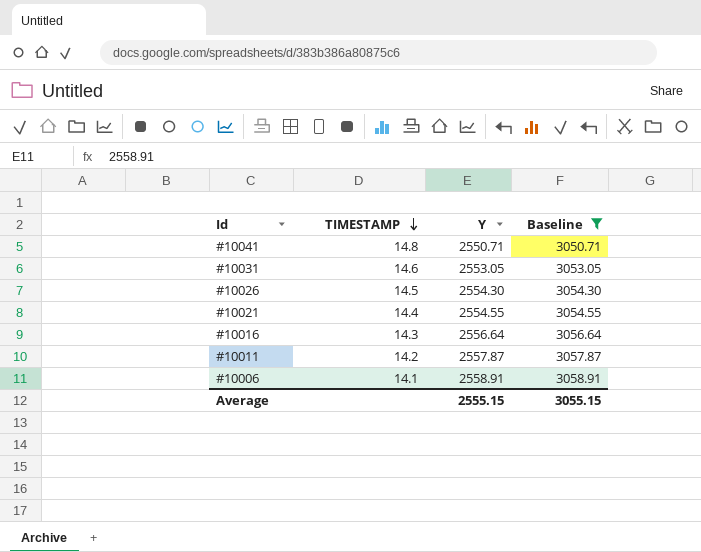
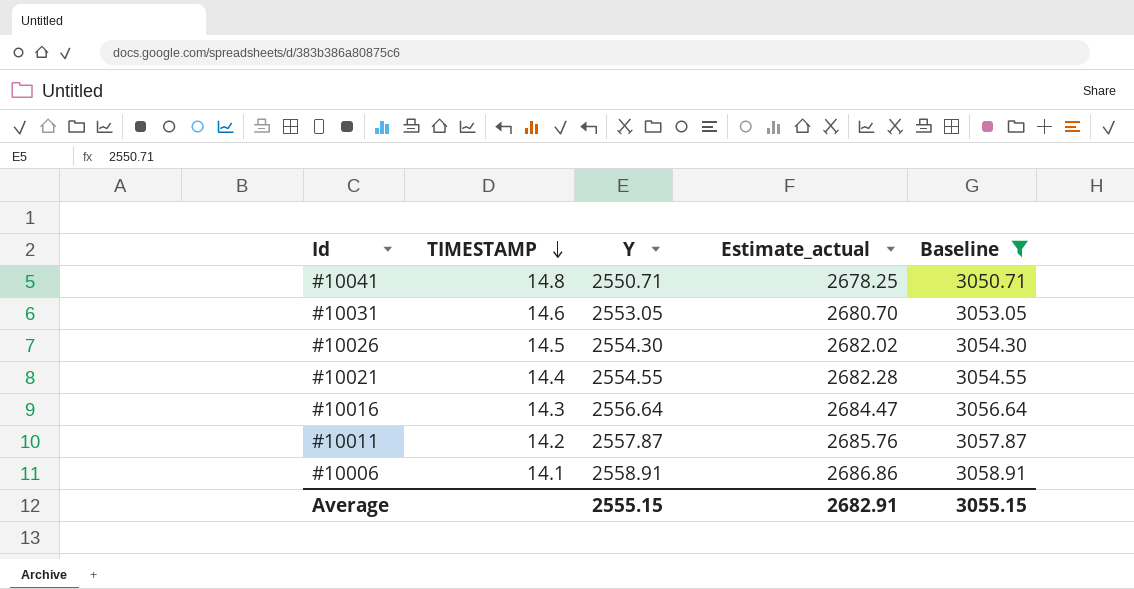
column Estimate_actual | formula: none -> [Y] * 1.05

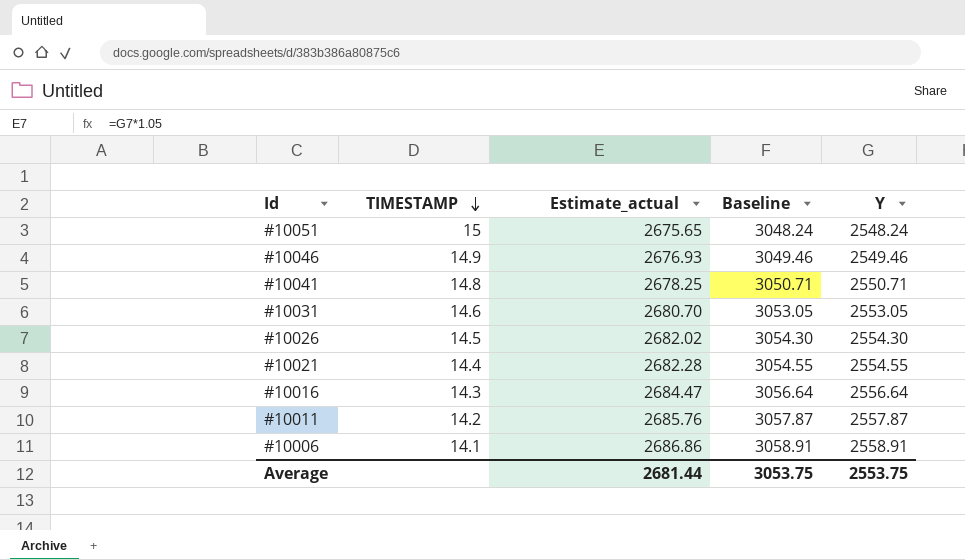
filter: Baseline >= 3050.71 -> none
column Y | position: 3 -> 5
Average | Estimate_actual: 2682.91 -> 2681.44
Average | Baseline: 3055.15 -> 3053.75
Average | Y: 2555.15 -> 2553.75

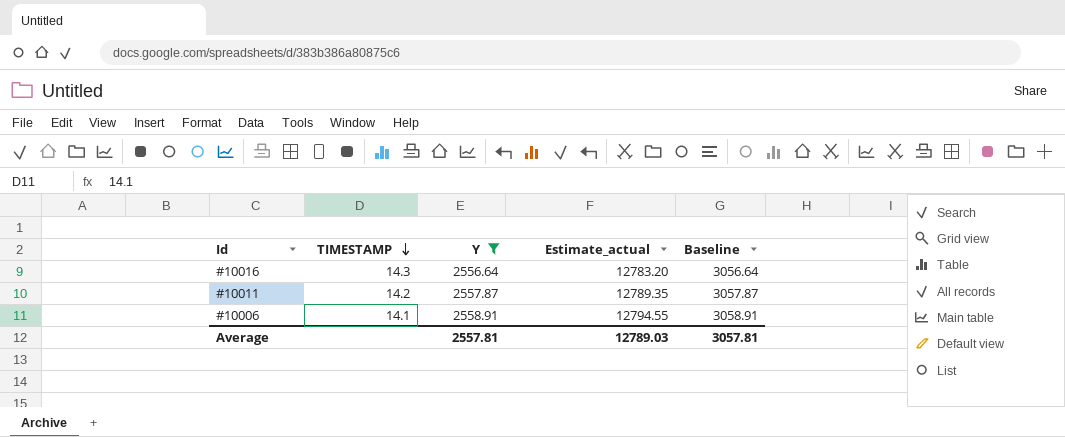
filter: none -> Y >= 2556.64
column Y | position: 5 -> 3
column Estimate_actual | formula: [Y] * 1.05 -> [Y] * 5
Average | Y: 2553.75 -> 2557.81
Average | Estimate_actual: 2681.44 -> 12789.03
Average | Baseline: 3053.75 -> 3057.81

